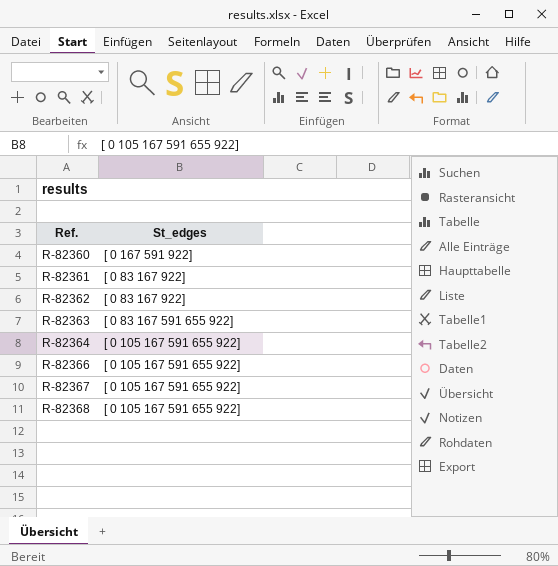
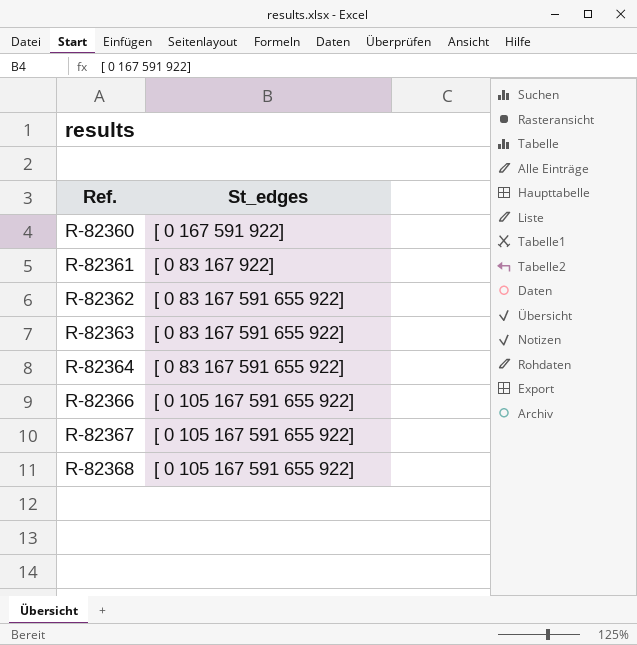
R-82362 | St_edges: [ 0 83 167 922] -> [ 0 83 167 591 655 922]
R-82364 | St_edges: [ 0 105 167 591 655 922] -> [ 0 83 167 591 655 922]

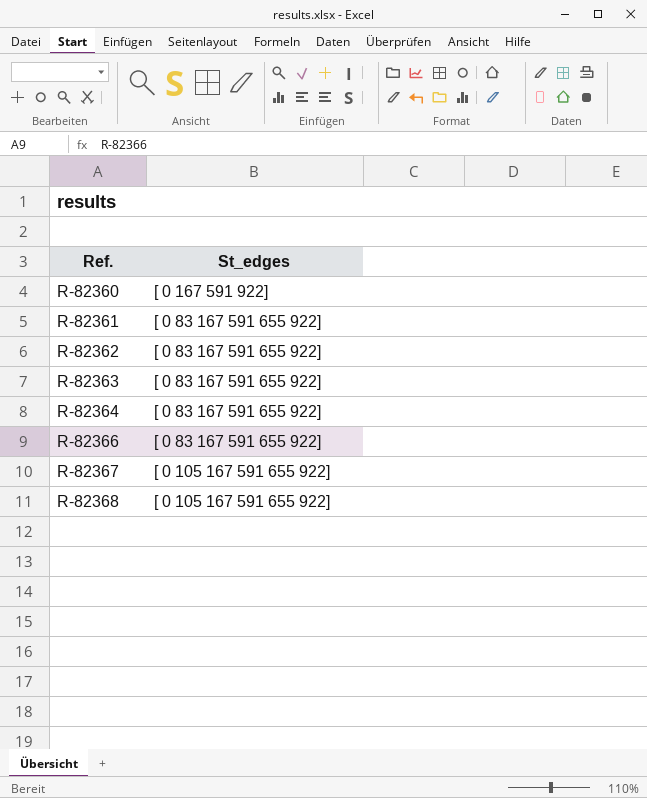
R-82361 | St_edges: [ 0 83 167 922] -> [ 0 83 167 591 655 922]
R-82366 | St_edges: [ 0 105 167 591 655 922] -> [ 0 83 167 591 655 922]

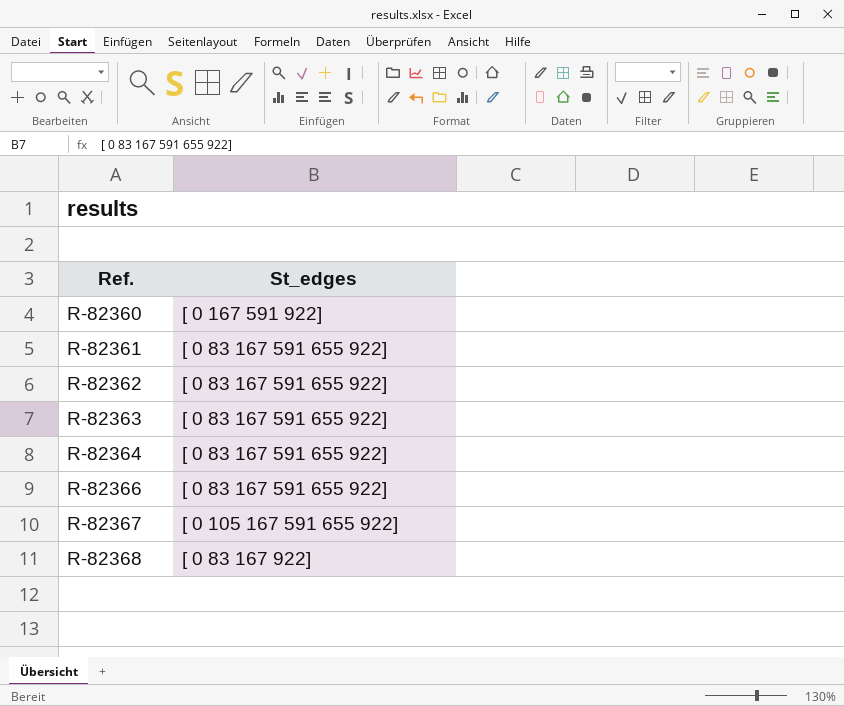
R-82368 | St_edges: [ 0 105 167 591 655 922] -> [ 0 83 167 922]

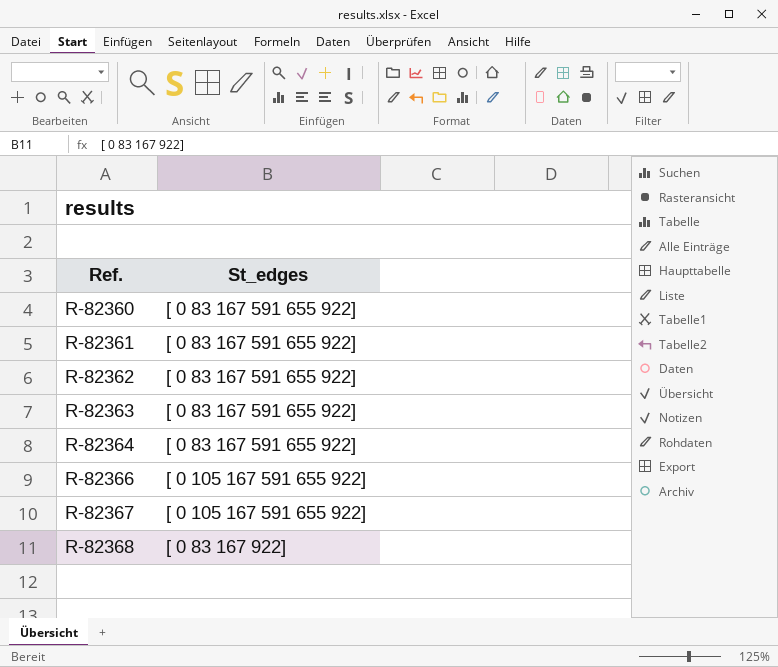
R-82360 | St_edges: [ 0 167 591 922] -> [ 0 83 167 591 655 922]
R-82366 | St_edges: [ 0 83 167 591 655 922] -> [ 0 105 167 591 655 922]

